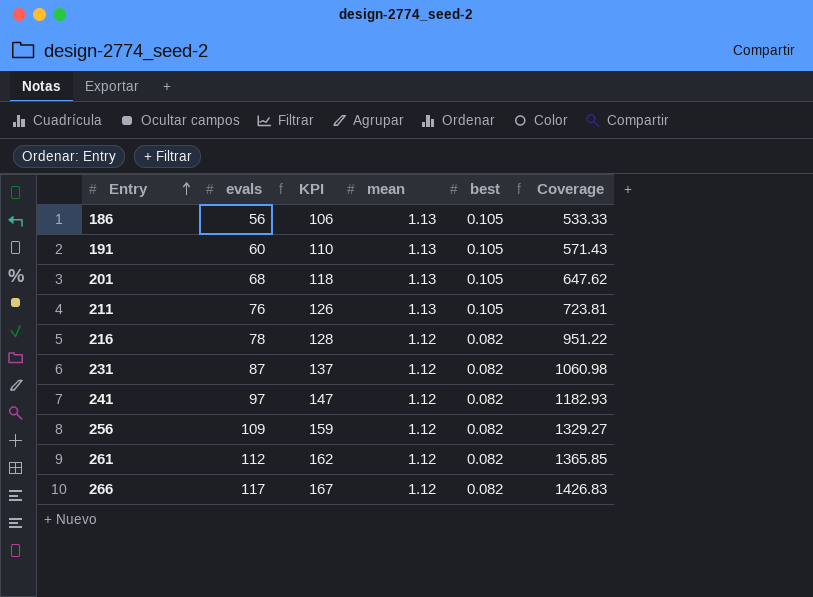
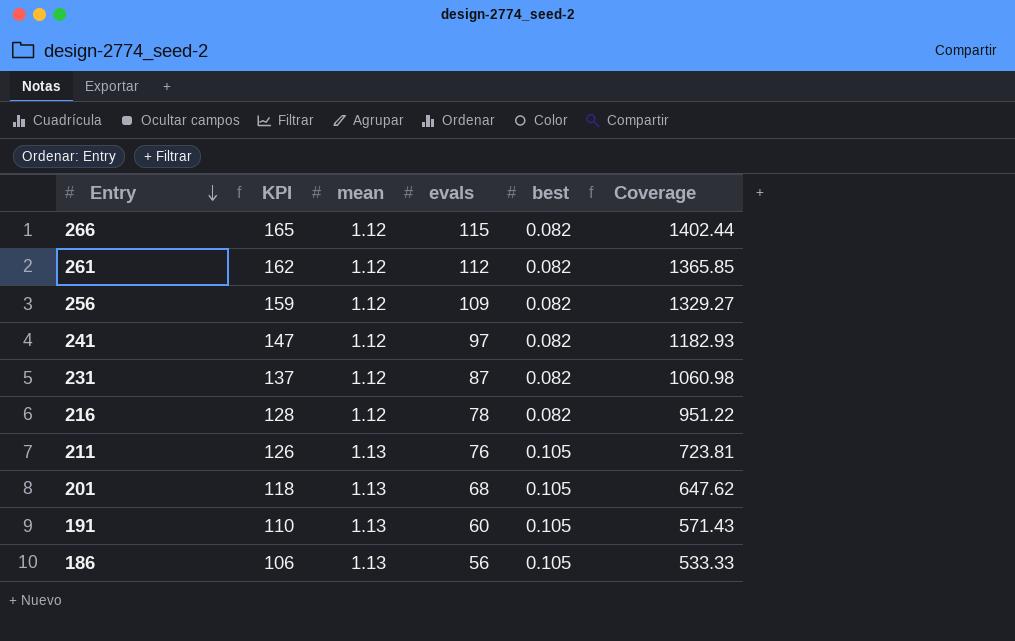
row order: Entry ascending -> Entry descending
column evals | position: 2 -> 4
266 | KPI: 167 -> 165
266 | evals: 117 -> 115
266 | Coverage: 1426.83 -> 1402.44

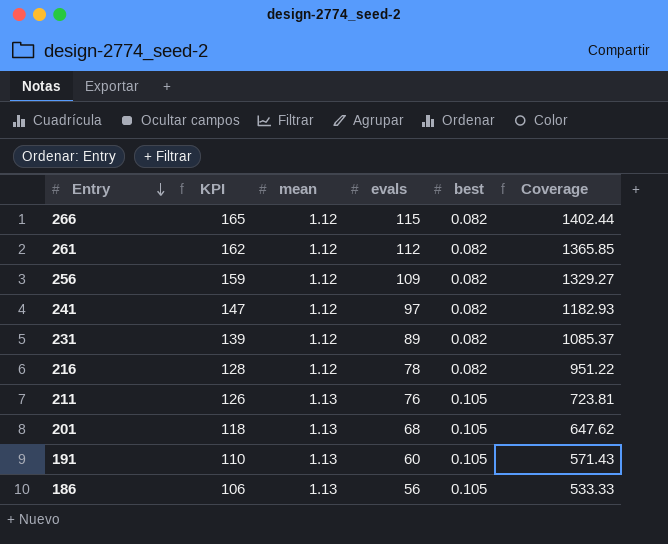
231 | KPI: 137 -> 139
231 | evals: 87 -> 89
231 | Coverage: 1060.98 -> 1085.37

